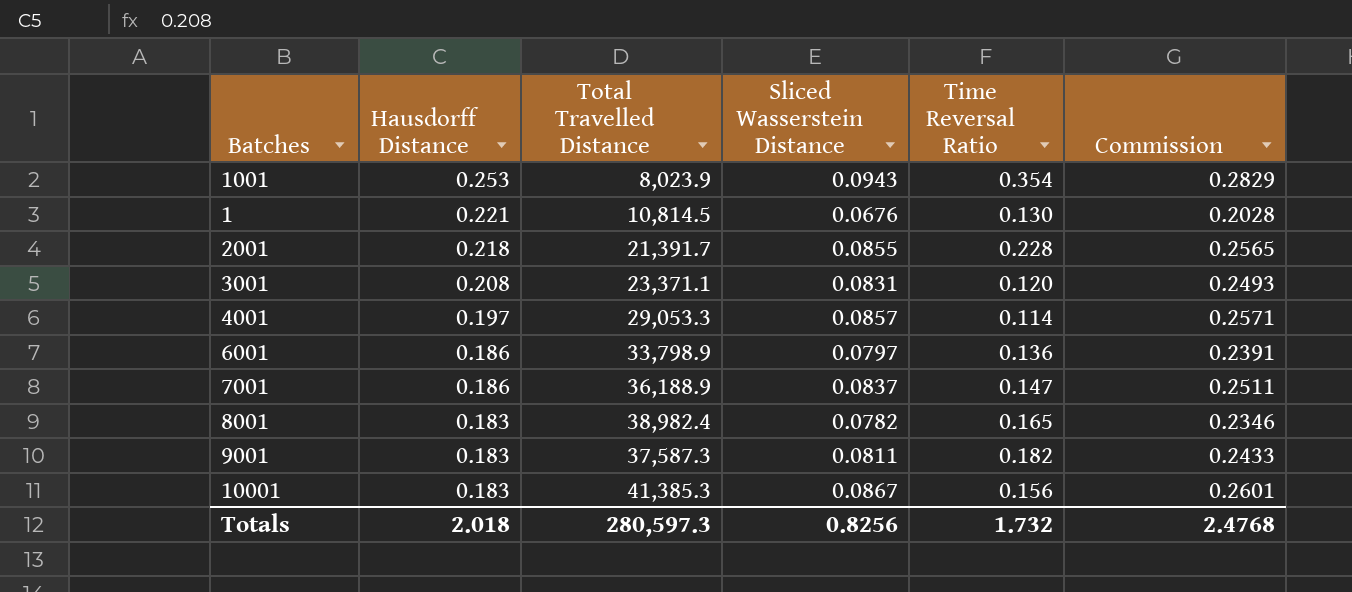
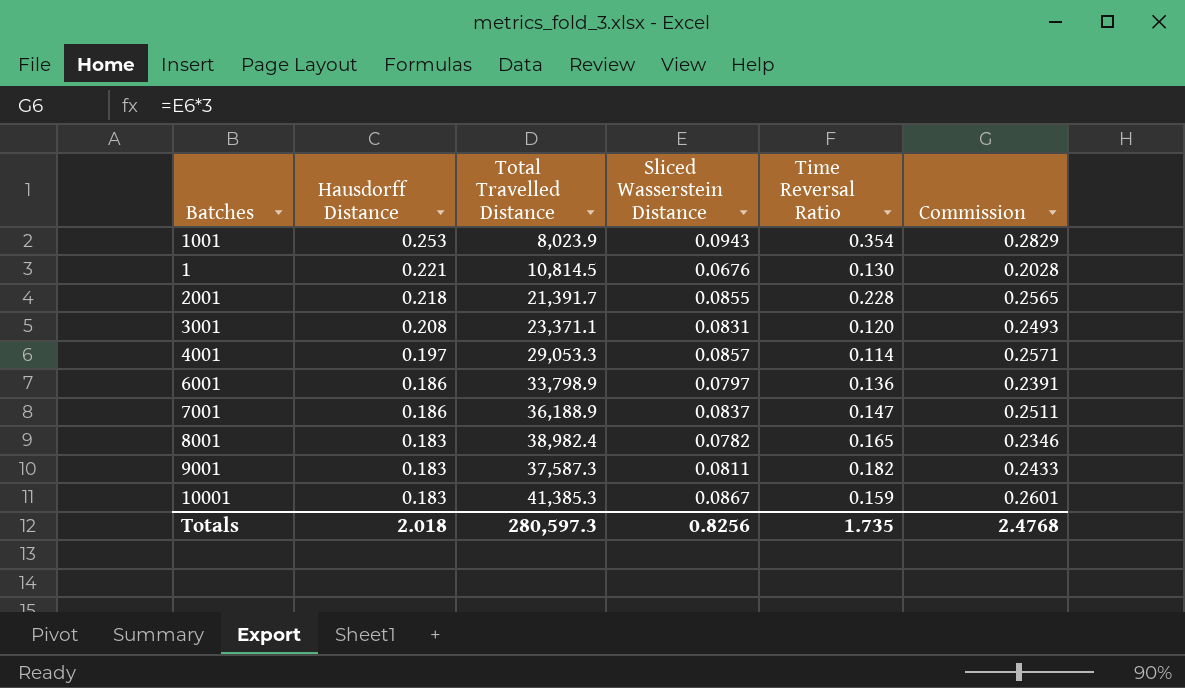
10001 | Time Reversal Ratio: 0.156 -> 0.159
Totals | Time Reversal Ratio: 1.732 -> 1.735

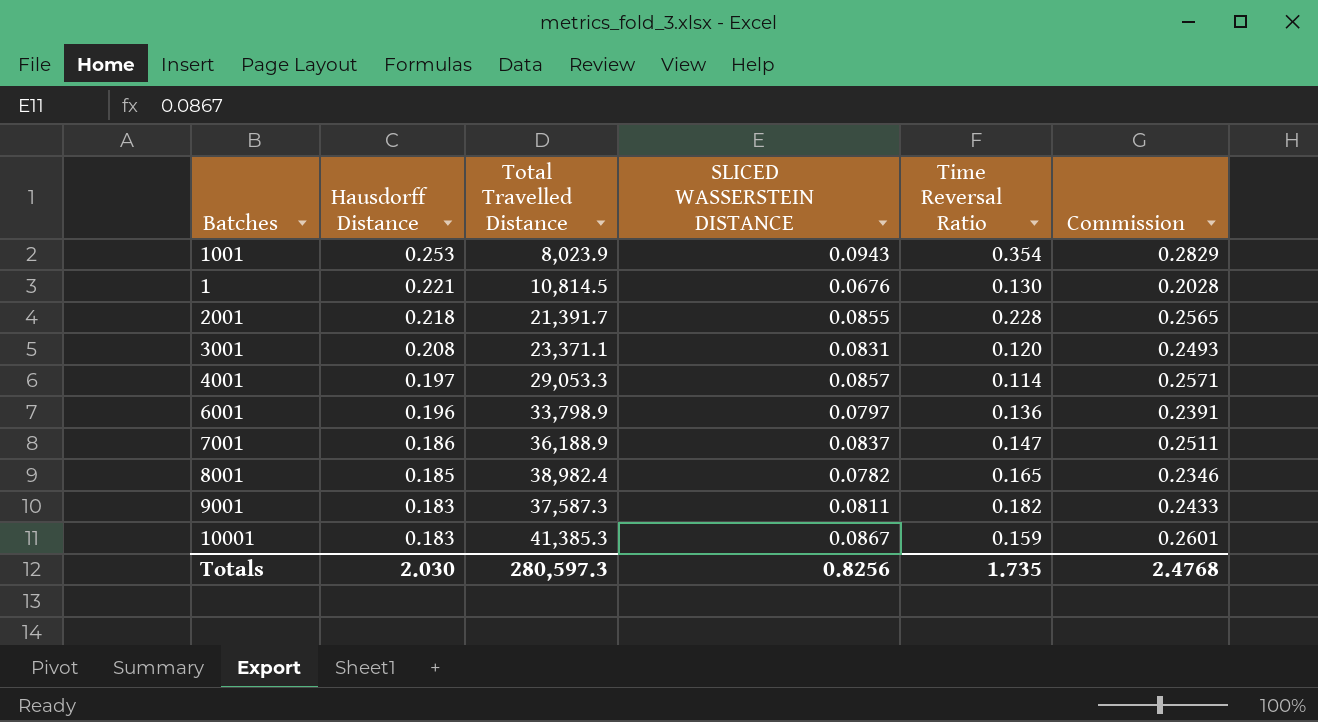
column name: Sliced Wasserstein Distance -> SLICED WASSERSTEIN DISTANCE
6001 | Hausdorff Distance: 0.186 -> 0.196
8001 | Hausdorff Distance: 0.183 -> 0.185
Totals | Hausdorff Distance: 2.018 -> 2.030

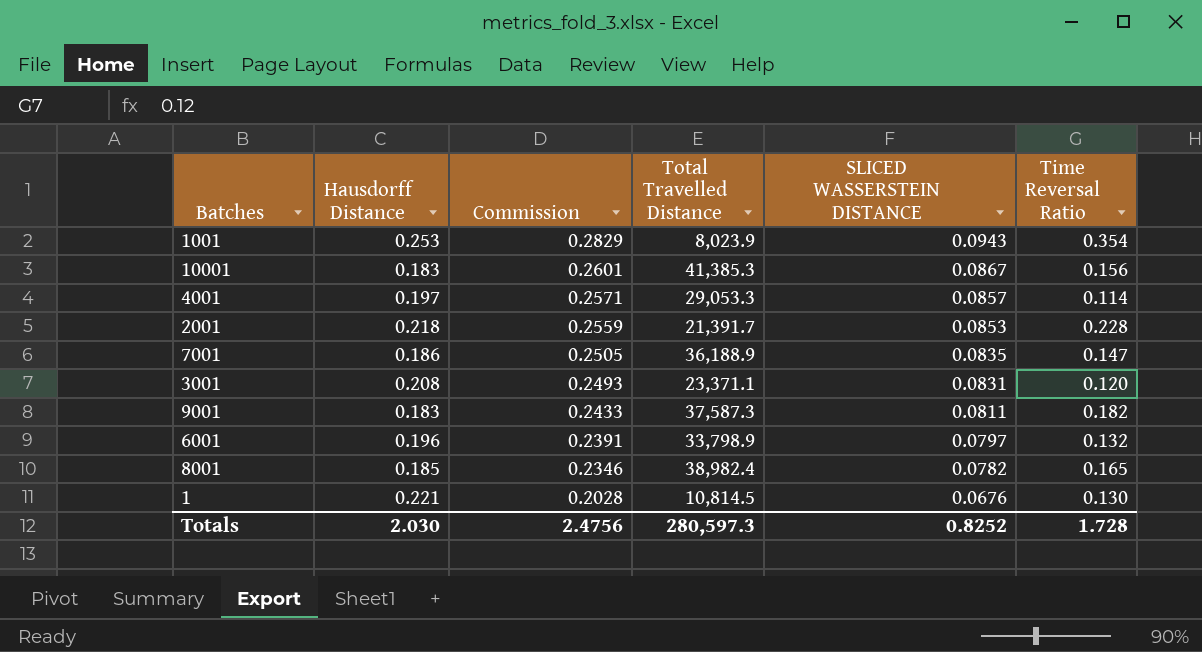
row order: Hausdorff Distance descending -> Commission descending
column Commission | position: 6 -> 3
10001 | Time Reversal Ratio: 0.159 -> 0.156
2001 | Commission: 0.2565 -> 0.2559
2001 | SLICED WASSERSTEIN DISTANCE: 0.0855 -> 0.0853
7001 | Commission: 0.2511 -> 0.2505
7001 | SLICED WASSERSTEIN DISTANCE: 0.0837 -> 0.0835
6001 | Time Reversal Ratio: 0.136 -> 0.132
Totals | Commission: 2.4768 -> 2.4756
Totals | SLICED WASSERSTEIN DISTANCE: 0.8256 -> 0.8252
Totals | Time Reversal Ratio: 1.735 -> 1.728

